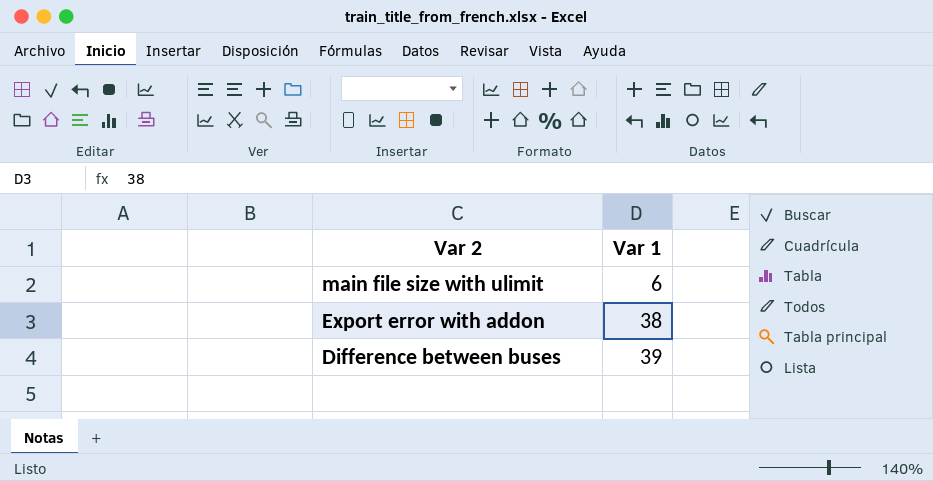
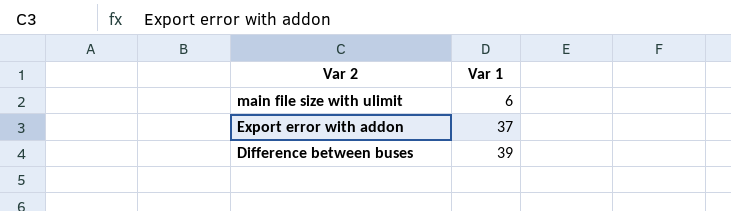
Export error with addon | Var 1: 38 -> 37

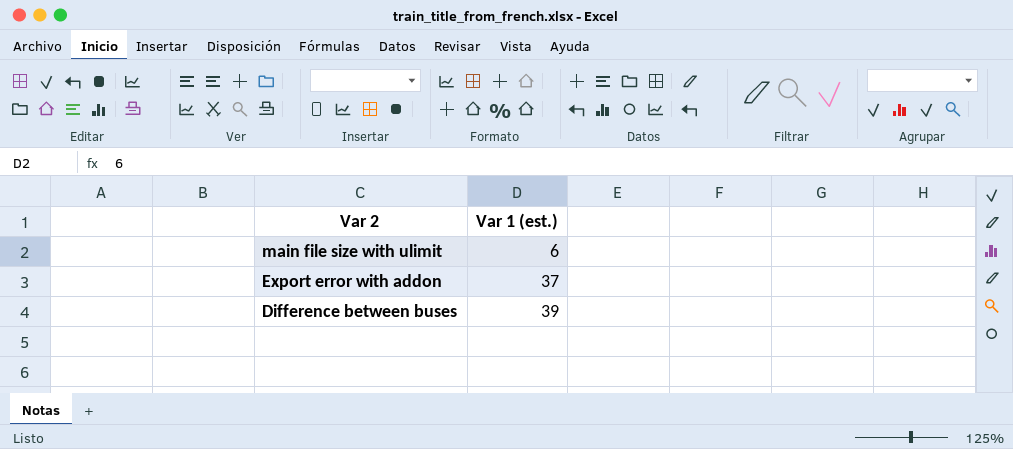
column name: Var 1 -> Var 1 (est.)

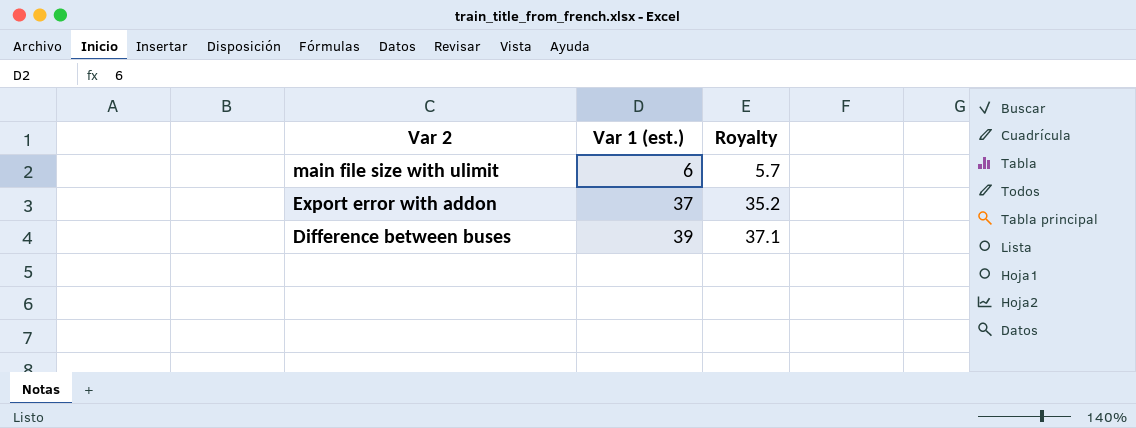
column Royalty | formula: none -> [Var 1 (est.)] * 0.95

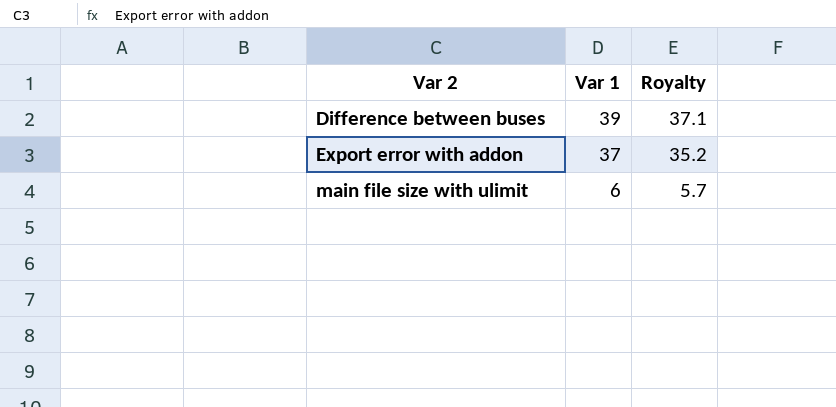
row order: Var 2 descending -> Var 2 ascending
column name: Var 1 (est.) -> Var 1

